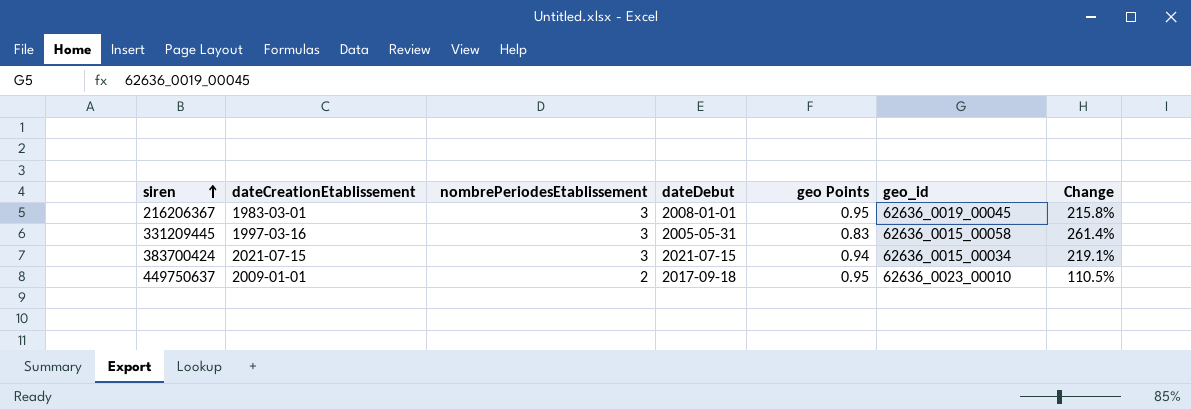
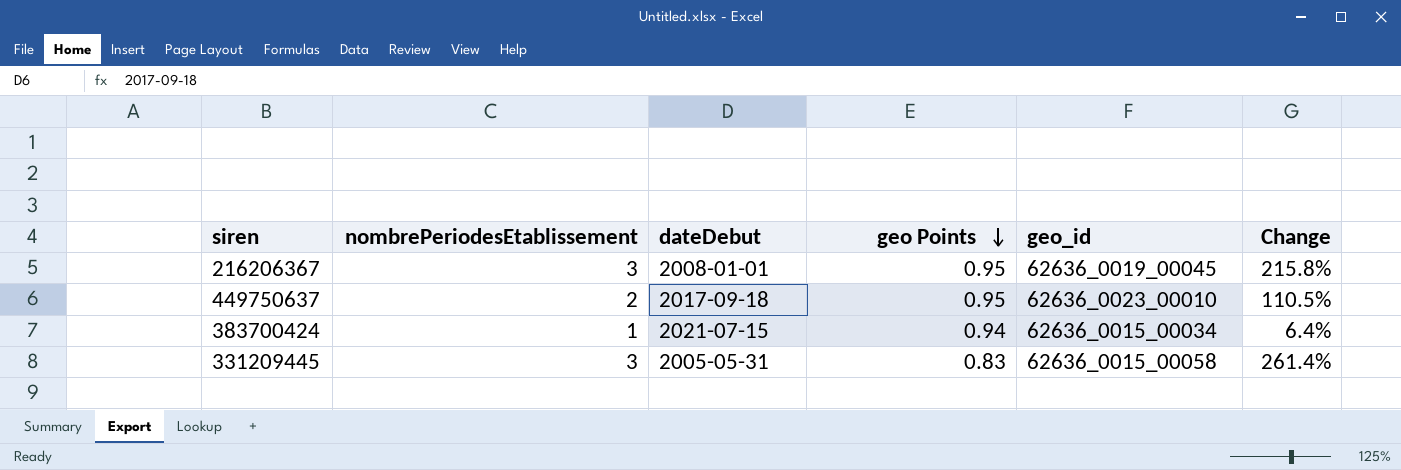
row order: siren ascending -> geo Points descending
column dateCreationEtablissement | position: 2 -> none
383700424 | nombrePeriodesEtablissement: 3 -> 1
383700424 | Change: 219.1% -> 6.4%

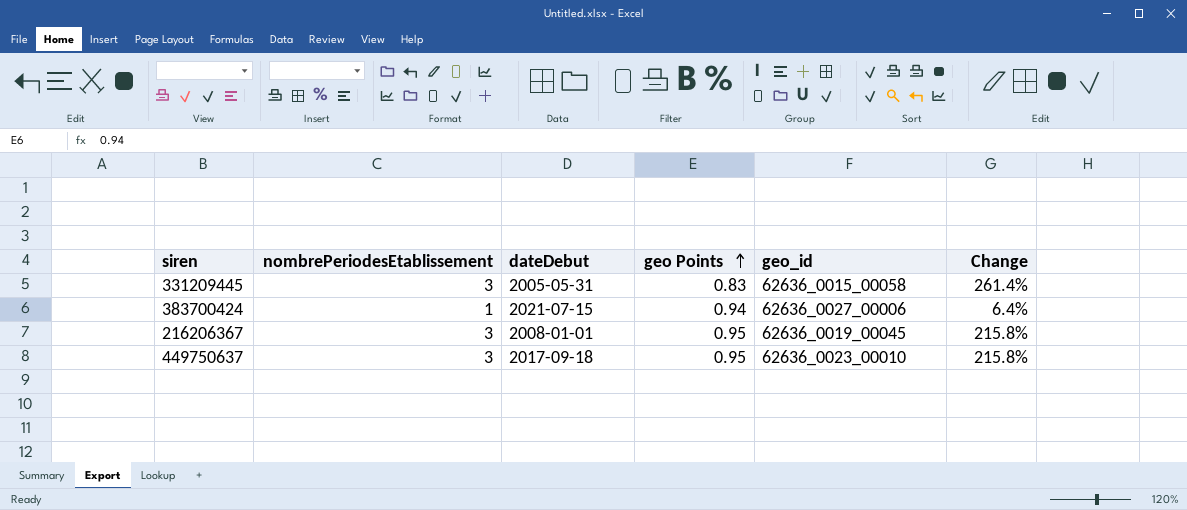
row order: geo Points descending -> geo Points ascending
383700424 | geo_id: 62636_0015_00034 -> 62636_0027_00006
449750637 | nombrePeriodesEtablissement: 2 -> 3
449750637 | Change: 110.5% -> 215.8%

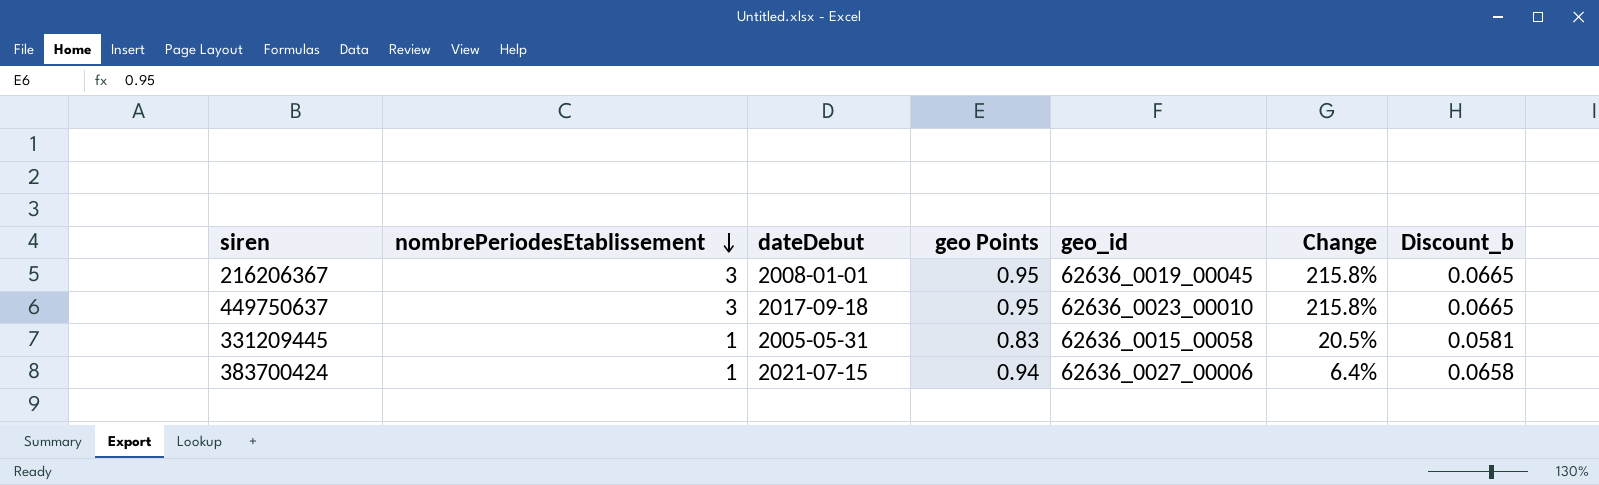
row order: geo Points ascending -> nombrePeriodesEtablissement descending
column Discount_b | formula: none -> [geo Points] * 0.07
331209445 | nombrePeriodesEtablissement: 3 -> 1
331209445 | Change: 261.4% -> 20.5%

